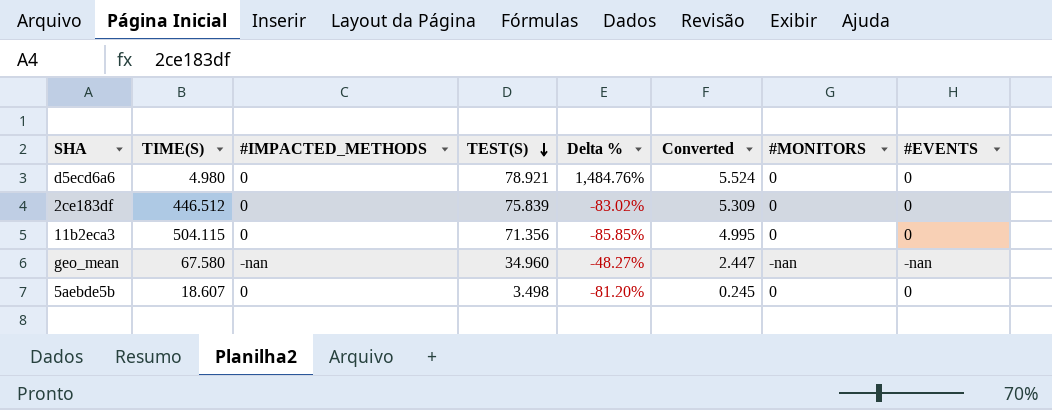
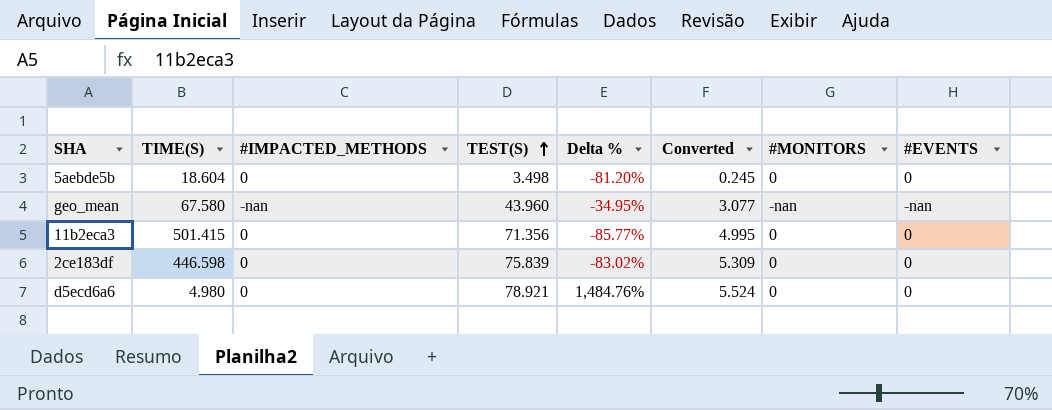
row order: TEST(S) descending -> TEST(S) ascending
5aebde5b | TIME(S): 18.607 -> 18.604
geo_mean | TEST(S): 34.960 -> 43.960
geo_mean | Delta %: -48.27% -> -34.95%
geo_mean | Converted: 2.447 -> 3.077
11b2eca3 | TIME(S): 504.115 -> 501.415
11b2eca3 | Delta %: -85.85% -> -85.77%
2ce183df | TIME(S): 446.512 -> 446.598

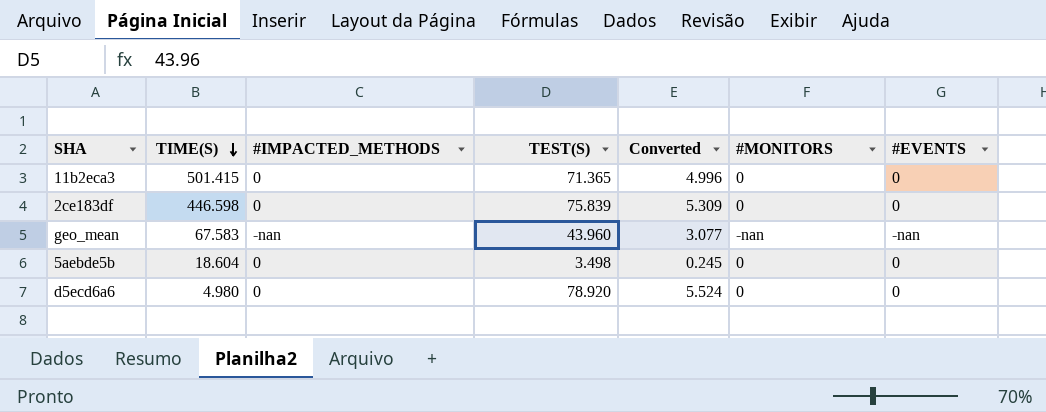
row order: TEST(S) ascending -> TIME(S) descending
column Delta % | formula: ([TEST(S)] - [TIME(S)]) / [TIME(S)] -> none
11b2eca3 | TEST(S): 71.356 -> 71.365
11b2eca3 | Converted: 4.995 -> 4.996
geo_mean | TIME(S): 67.580 -> 67.583
d5ecd6a6 | TEST(S): 78.921 -> 78.920

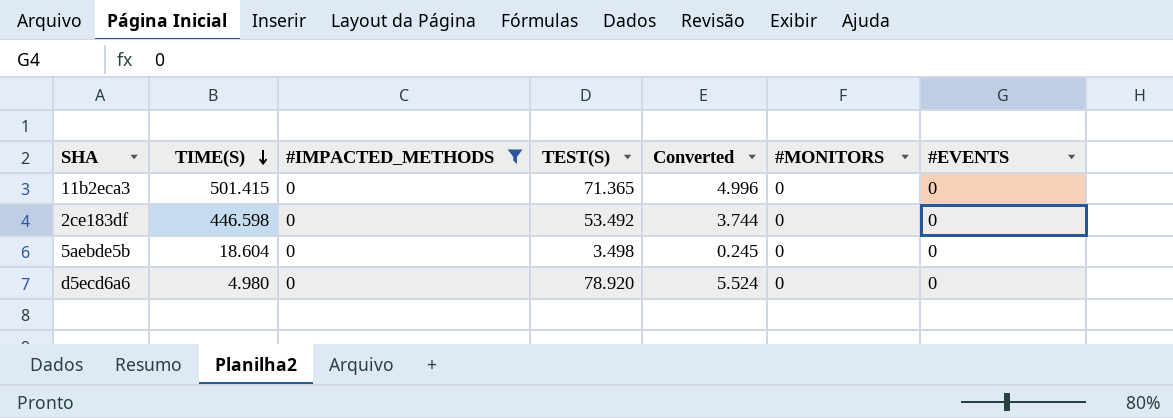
filter: none -> #IMPACTED_METHODS = 0
2ce183df | TEST(S): 75.839 -> 53.492
2ce183df | Converted: 5.309 -> 3.744

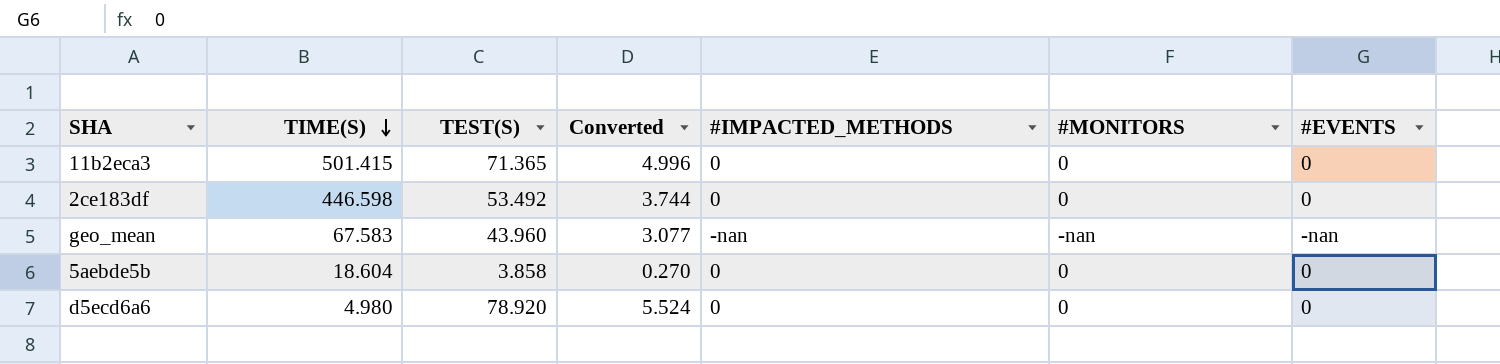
filter: #IMPACTED_METHODS = 0 -> none
column #IMPACTED_METHODS | position: 3 -> 5
5aebde5b | TEST(S): 3.498 -> 3.858
5aebde5b | Converted: 0.245 -> 0.270

